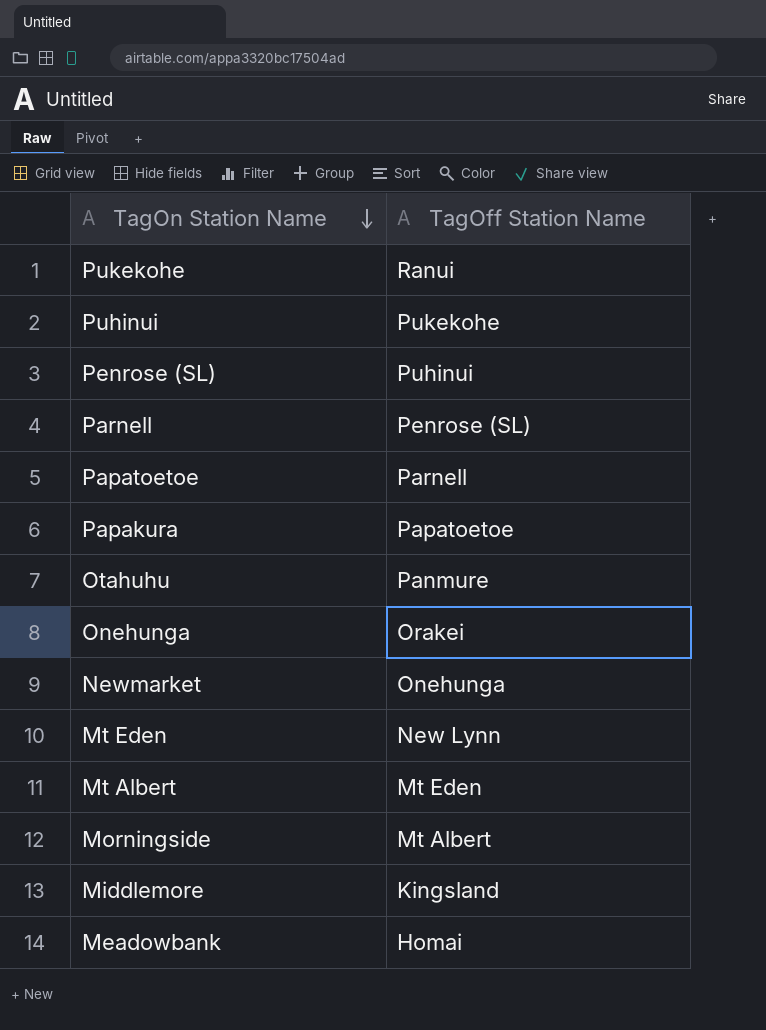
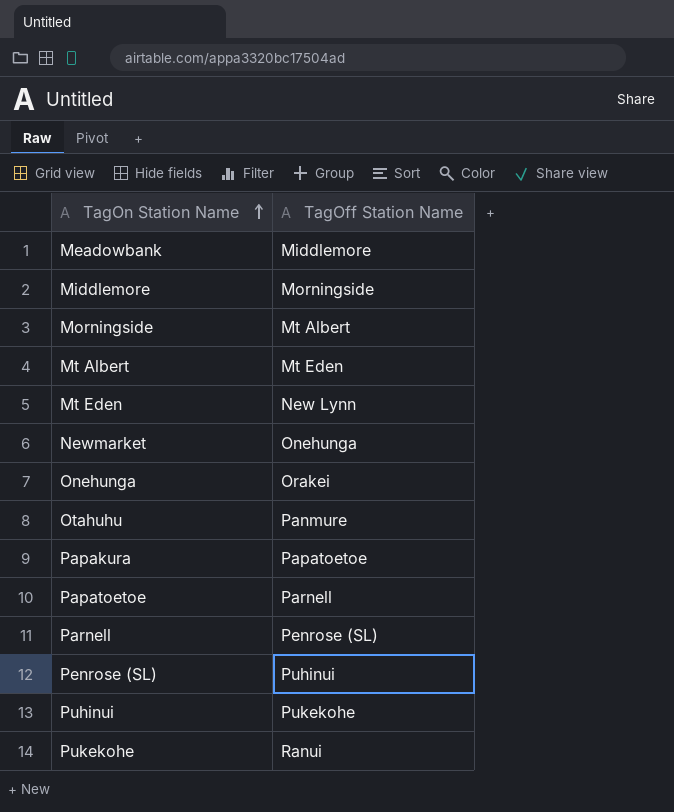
row order: TagOn Station Name descending -> TagOn Station Name ascending
Meadowbank | TagOff Station Name: Homai -> Middlemore
Middlemore | TagOff Station Name: Kingsland -> Morningside

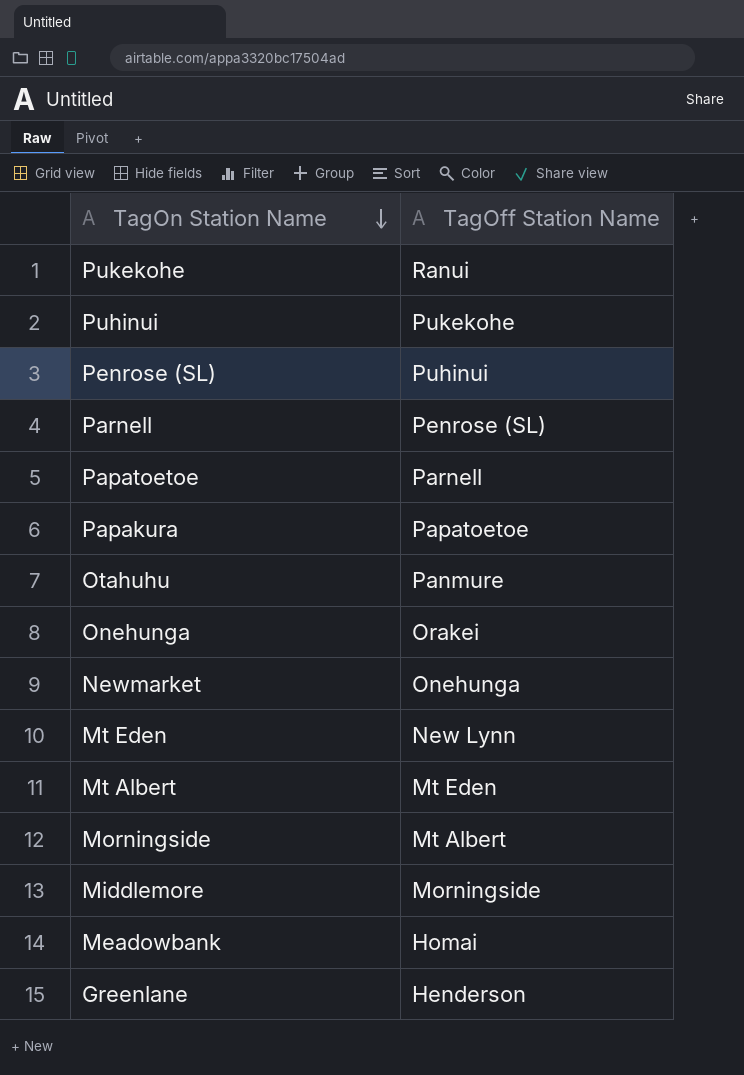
row order: TagOn Station Name ascending -> TagOn Station Name descending
Meadowbank | TagOff Station Name: Middlemore -> Homai
row Greenlane: none -> Henderson

